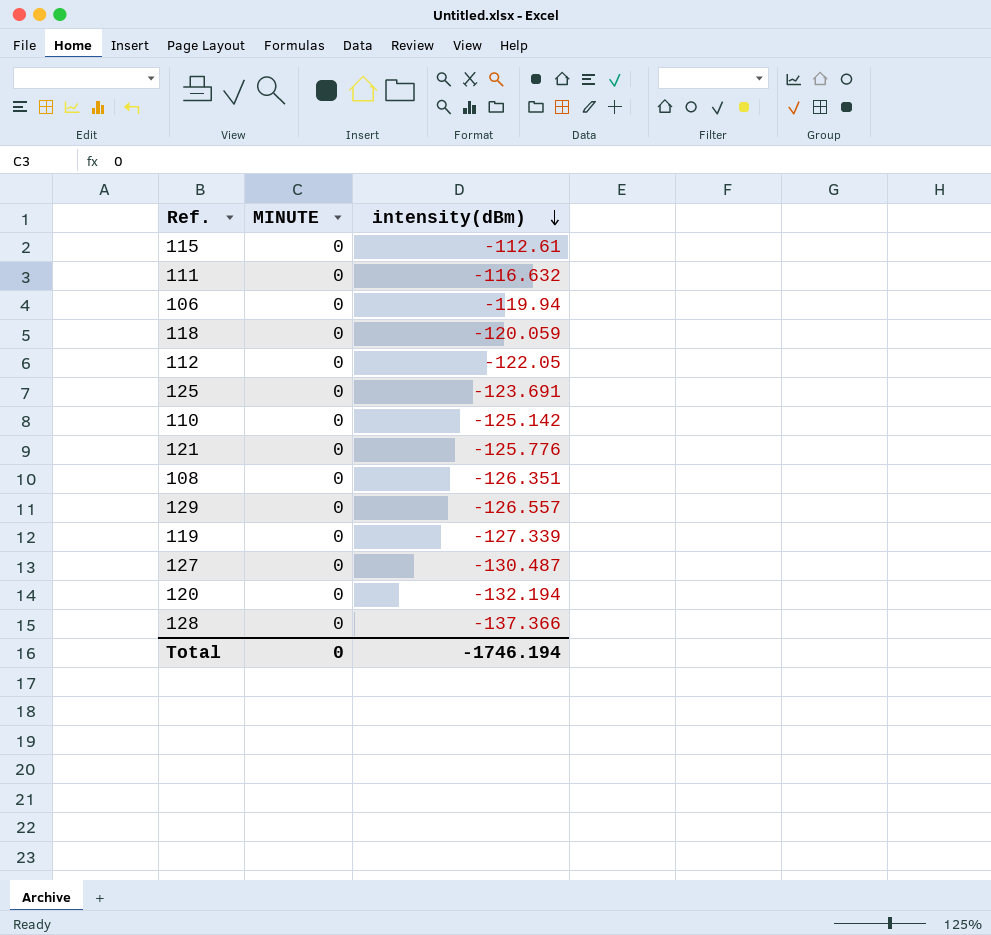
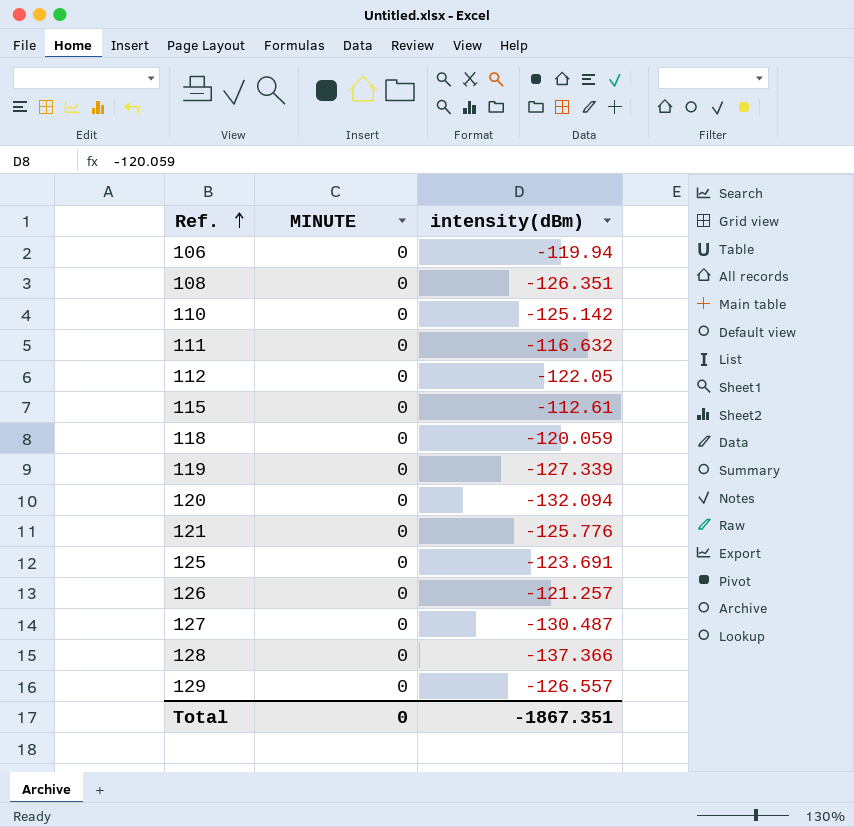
row order: intensity(dBm) descending -> Ref. ascending
120 | intensity(dBm): -132.194 -> -132.094
row 126: none -> 0 | -121.257
Total | intensity(dBm): -1746.194 -> -1867.351

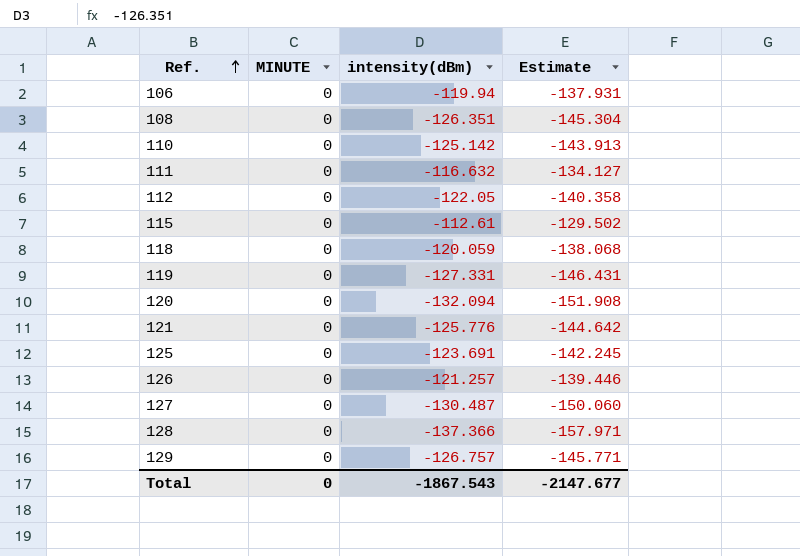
column Estimate | formula: none -> [intensity(dBm)] * 1.15
119 | intensity(dBm): -127.339 -> -127.331
129 | intensity(dBm): -126.557 -> -126.757
Total | intensity(dBm): -1867.351 -> -1867.543

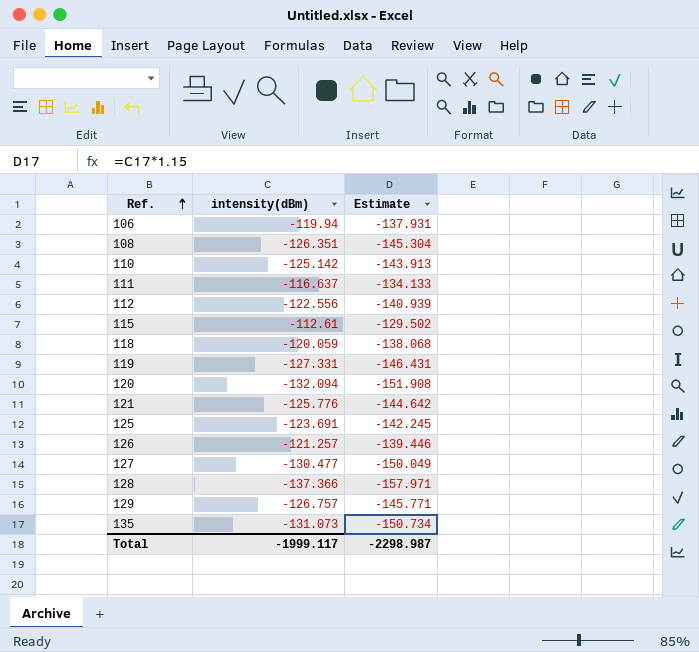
column MINUTE | position: 2 -> none
111 | intensity(dBm): -116.632 -> -116.637
111 | Estimate: -134.127 -> -134.133
112 | intensity(dBm): -122.05 -> -122.556
112 | Estimate: -140.358 -> -140.939
127 | intensity(dBm): -130.487 -> -130.477
127 | Estimate: -150.060 -> -150.049
row 135: none -> -131.073 | -150.734
Total | intensity(dBm): -1867.543 -> -1999.117
Total | Estimate: -2147.677 -> -2298.987

